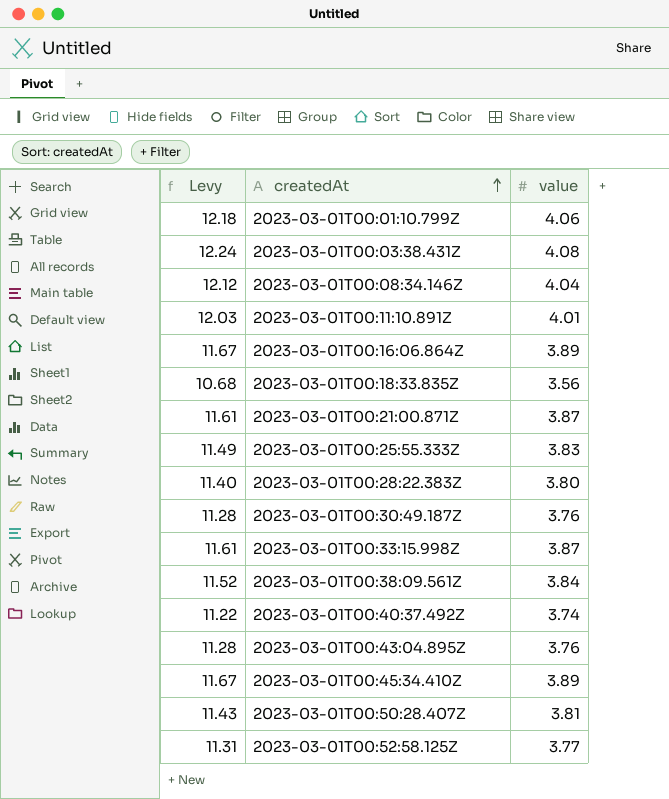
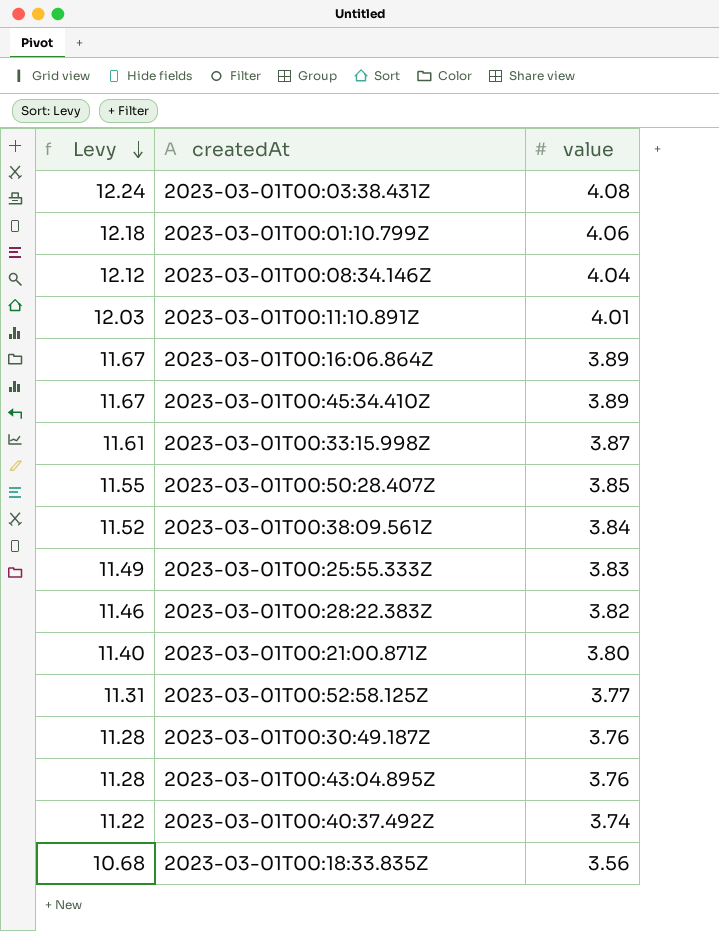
row order: createdAt ascending -> Levy descending
2023-03-01T00:50:28.407Z | Levy: 11.43 -> 11.55
2023-03-01T00:50:28.407Z | value: 3.81 -> 3.85
2023-03-01T00:28:22.383Z | Levy: 11.40 -> 11.46
2023-03-01T00:28:22.383Z | value: 3.80 -> 3.82
2023-03-01T00:21:00.871Z | Levy: 11.61 -> 11.40
2023-03-01T00:21:00.871Z | value: 3.87 -> 3.80

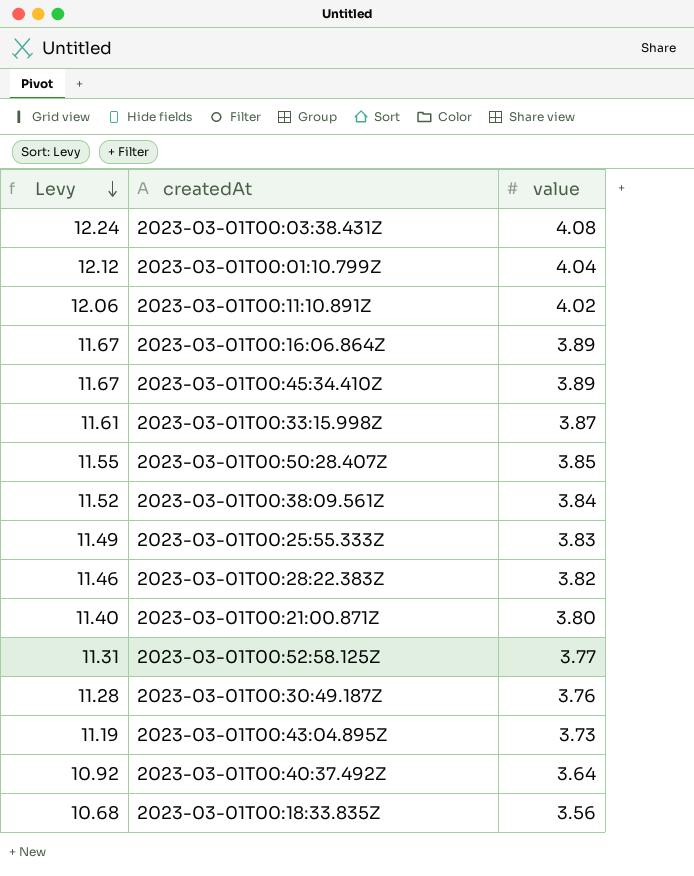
row 2023-03-01T00:08:34.146Z: 12.12 | 4.04 -> none
2023-03-01T00:01:10.799Z | Levy: 12.18 -> 12.12
2023-03-01T00:01:10.799Z | value: 4.06 -> 4.04
2023-03-01T00:11:10.891Z | Levy: 12.03 -> 12.06
2023-03-01T00:11:10.891Z | value: 4.01 -> 4.02
2023-03-01T00:43:04.895Z | Levy: 11.28 -> 11.19
2023-03-01T00:43:04.895Z | value: 3.76 -> 3.73
2023-03-01T00:40:37.492Z | Levy: 11.22 -> 10.92
2023-03-01T00:40:37.492Z | value: 3.74 -> 3.64

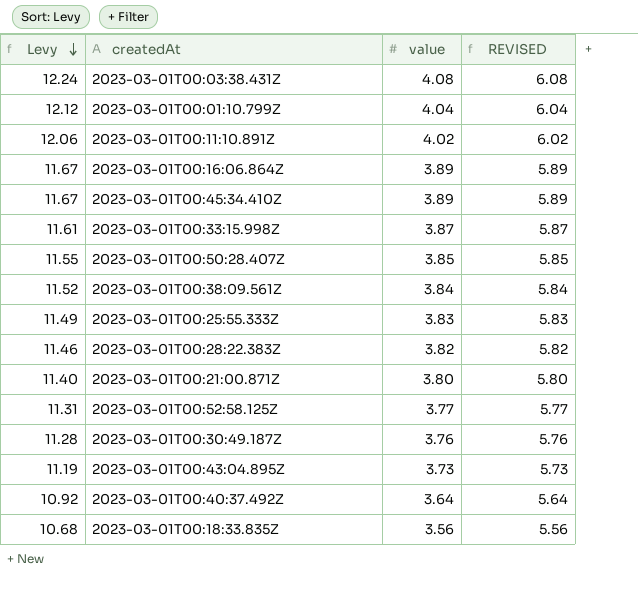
column REVISED | formula: none -> [value] + 2

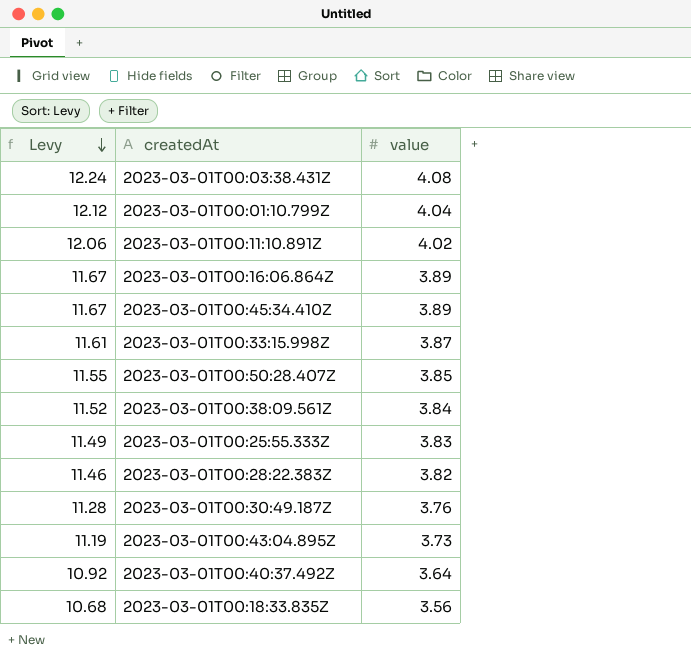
column REVISED | formula: [value] + 2 -> none
row 2023-03-01T00:21:00.871Z: 11.40 | 3.80 | 5.80 -> none
row 2023-03-01T00:52:58.125Z: 11.31 | 3.77 | 5.77 -> none

